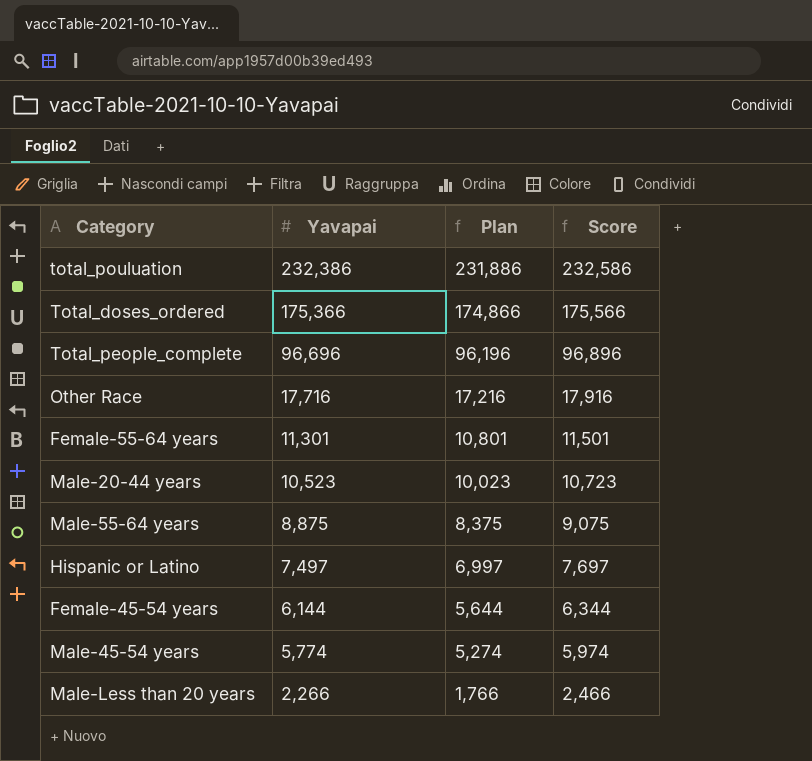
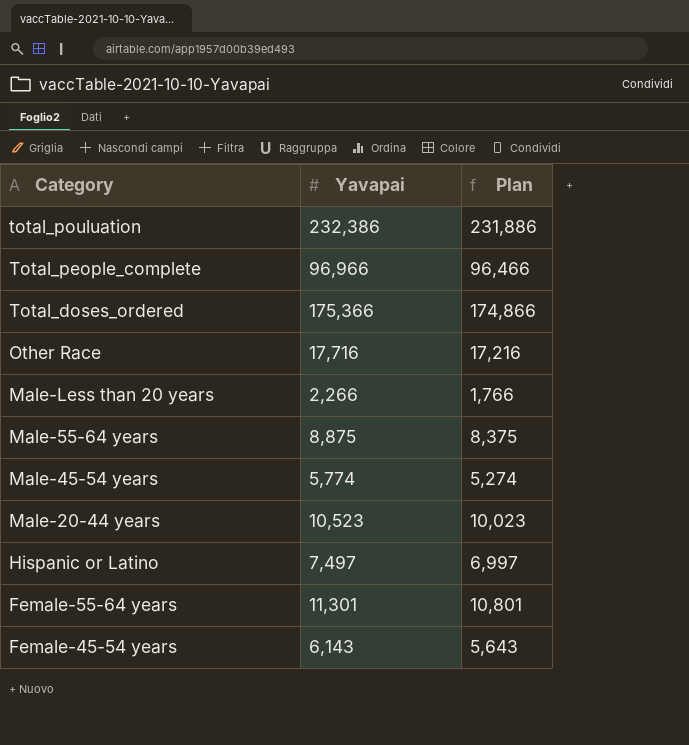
row order: Yavapai descending -> Category descending
column Score | formula: [Yavapai] + 200 -> none
Total_people_complete | Yavapai: 96,696 -> 96,966
Total_people_complete | Plan: 96,196 -> 96,466
Female-45-54 years | Yavapai: 6,144 -> 6,143
Female-45-54 years | Plan: 5,644 -> 5,643

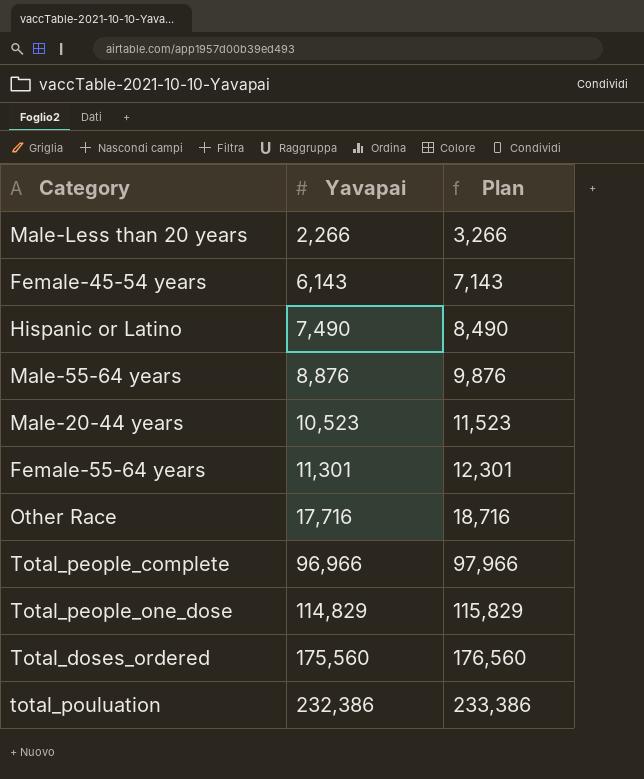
row order: Category descending -> Yavapai ascending
column Plan | formula: [Yavapai] - 500 -> [Yavapai] + 1000
row Male-45-54 years: 5,774 | 5,274 -> none
Hispanic or Latino | Yavapai: 7,497 -> 7,490
Male-55-64 years | Yavapai: 8,875 -> 8,876
row Total_people_one_dose: none -> 114,829 | 115,829
Total_doses_ordered | Yavapai: 175,366 -> 175,560

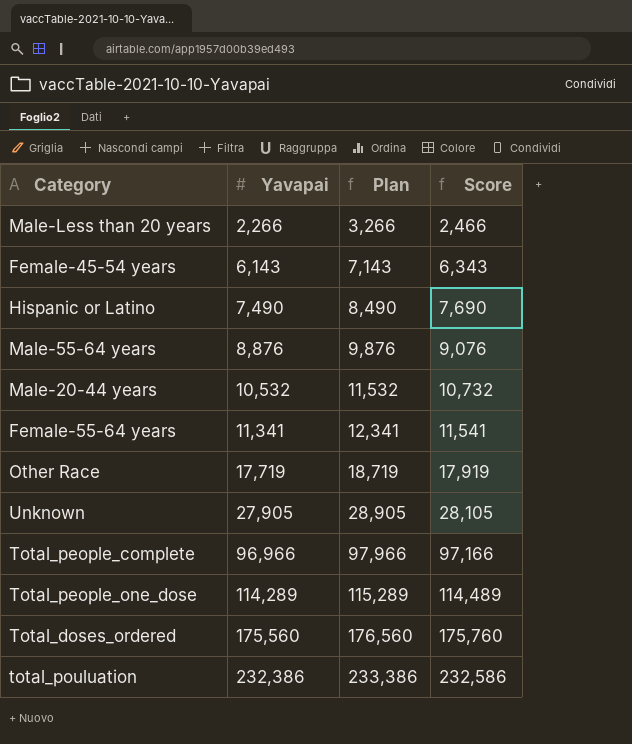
column Score | formula: none -> [Yavapai] + 200
Male-20-44 years | Yavapai: 10,523 -> 10,532
Male-20-44 years | Plan: 11,523 -> 11,532
Female-55-64 years | Yavapai: 11,301 -> 11,341
Female-55-64 years | Plan: 12,301 -> 12,341
Other Race | Yavapai: 17,716 -> 17,719
Other Race | Plan: 18,716 -> 18,719
row Unknown: none -> 27,905 | 28,905 | 28,105
Total_people_one_dose | Yavapai: 114,829 -> 114,289
Total_people_one_dose | Plan: 115,829 -> 115,289

